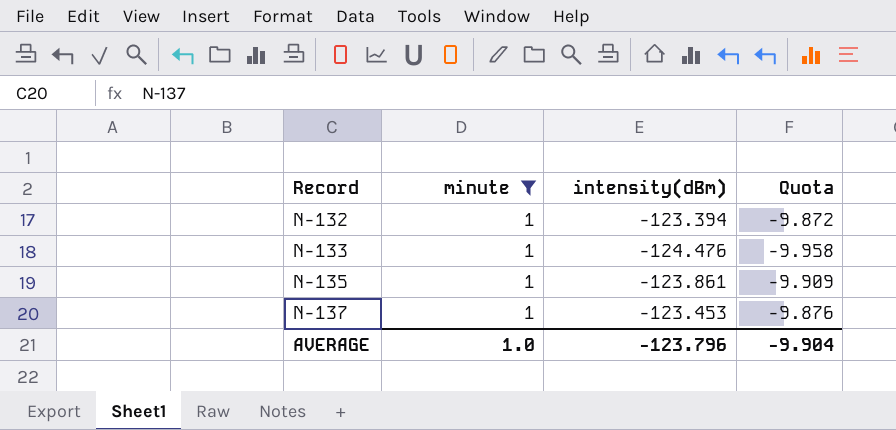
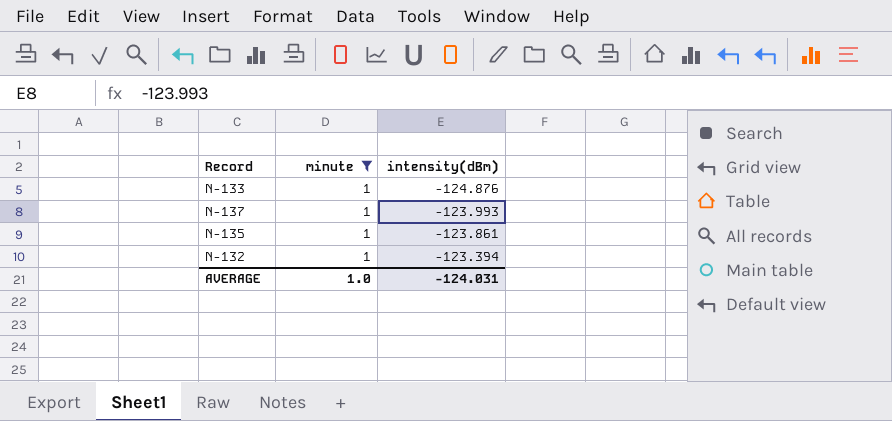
row order: Record ascending -> intensity(dBm) ascending
column Quota | formula: [intensity(dBm)] * 0.08 -> none
N-133 | intensity(dBm): -124.476 -> -124.876
N-137 | intensity(dBm): -123.453 -> -123.993
AVERAGE | intensity(dBm): -123.796 -> -124.031

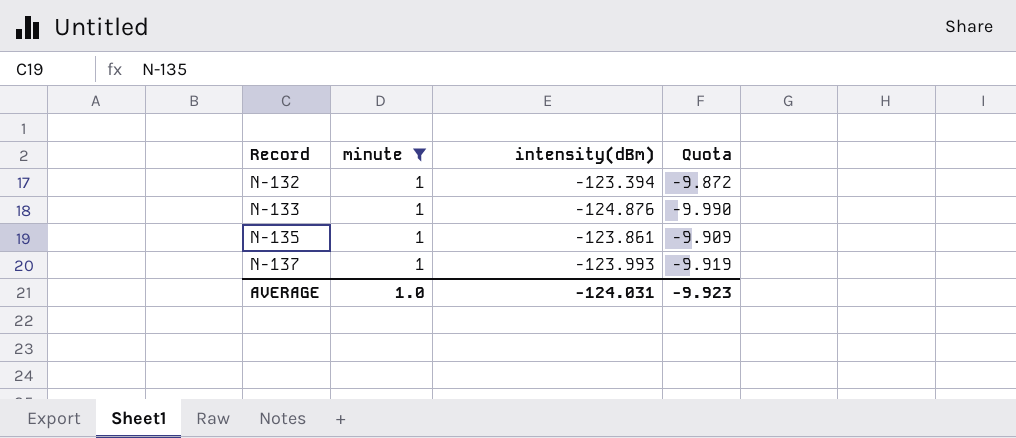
row order: intensity(dBm) ascending -> Record ascending
column Quota | formula: none -> [intensity(dBm)] * 0.08

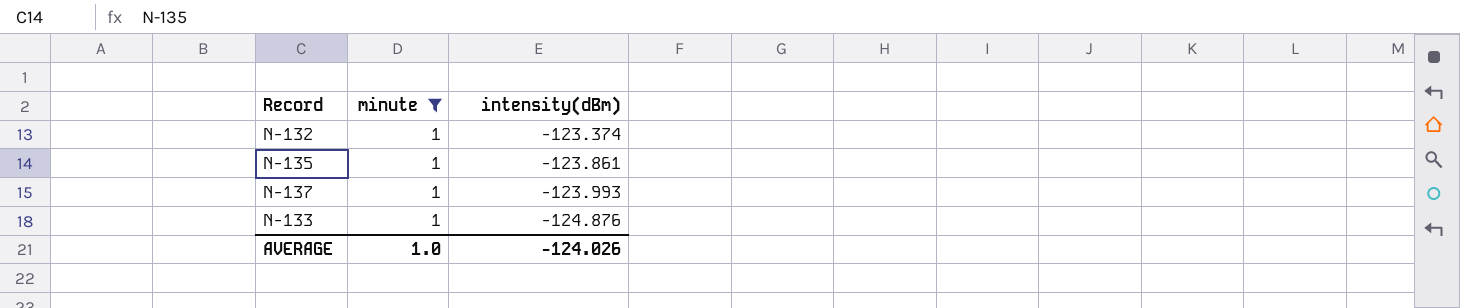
row order: Record ascending -> intensity(dBm) descending
column Quota | formula: [intensity(dBm)] * 0.08 -> none
N-132 | intensity(dBm): -123.394 -> -123.374
AVERAGE | intensity(dBm): -124.031 -> -124.026

